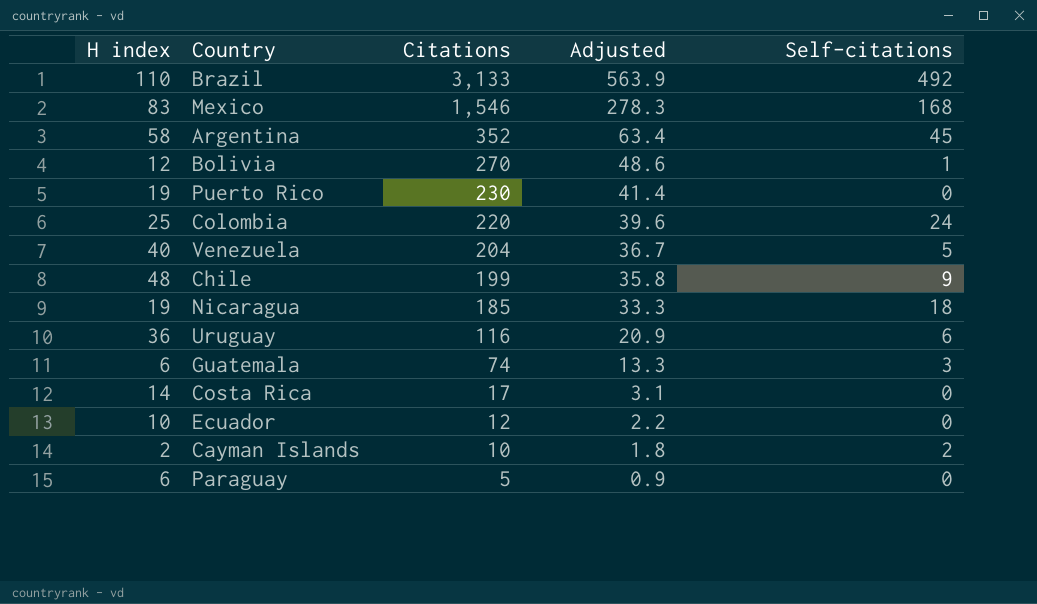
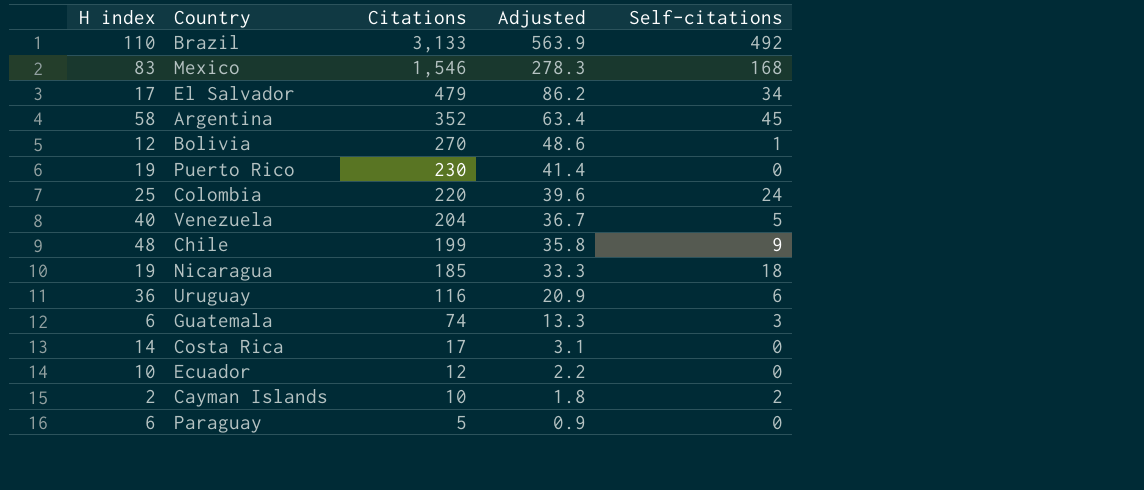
row El Salvador: none -> 17 | 479 | 86.2 | 34

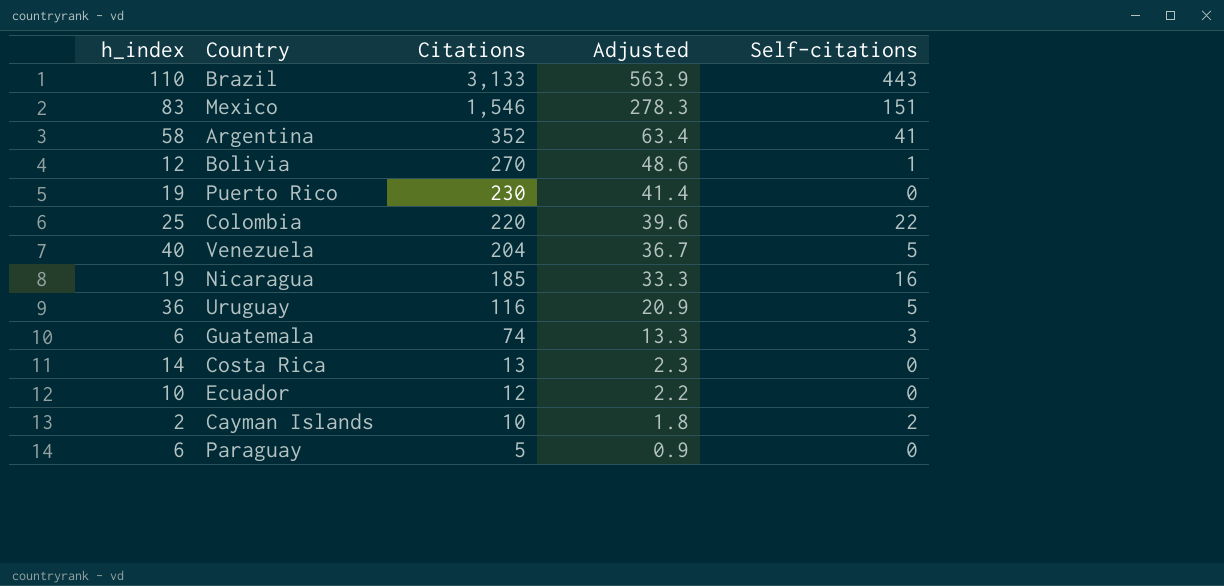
column name: H index -> h_index
row El Salvador: 17 | 479 | 86.2 | 34 -> none
row Chile: 48 | 199 | 35.8 | 9 -> none
Brazil | Self-citations: 492 -> 443
Mexico | Self-citations: 168 -> 151
Argentina | Self-citations: 45 -> 41
Colombia | Self-citations: 24 -> 22
Nicaragua | Self-citations: 18 -> 16
Uruguay | Self-citations: 6 -> 5
Costa Rica | Citations: 17 -> 13
Costa Rica | Adjusted: 3.1 -> 2.3

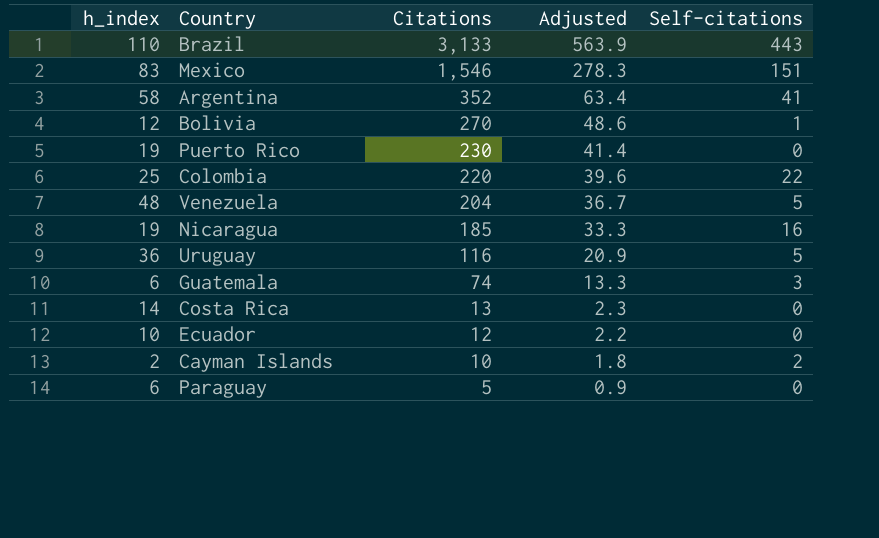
Venezuela | h_index: 40 -> 48

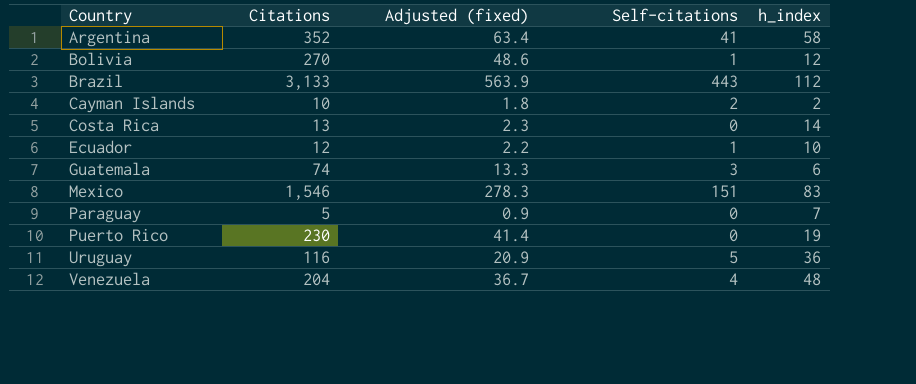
row order: Citations descending -> Country ascending
column name: Adjusted -> Adjusted (fixed)
column h_index | position: 1 -> 5
row Colombia: 25 | 220 | 39.6 | 22 -> none
row Nicaragua: 19 | 185 | 33.3 | 16 -> none
Brazil | h_index: 110 -> 112
Ecuador | Self-citations: 0 -> 1
Paraguay | h_index: 6 -> 7
Venezuela | Self-citations: 5 -> 4

